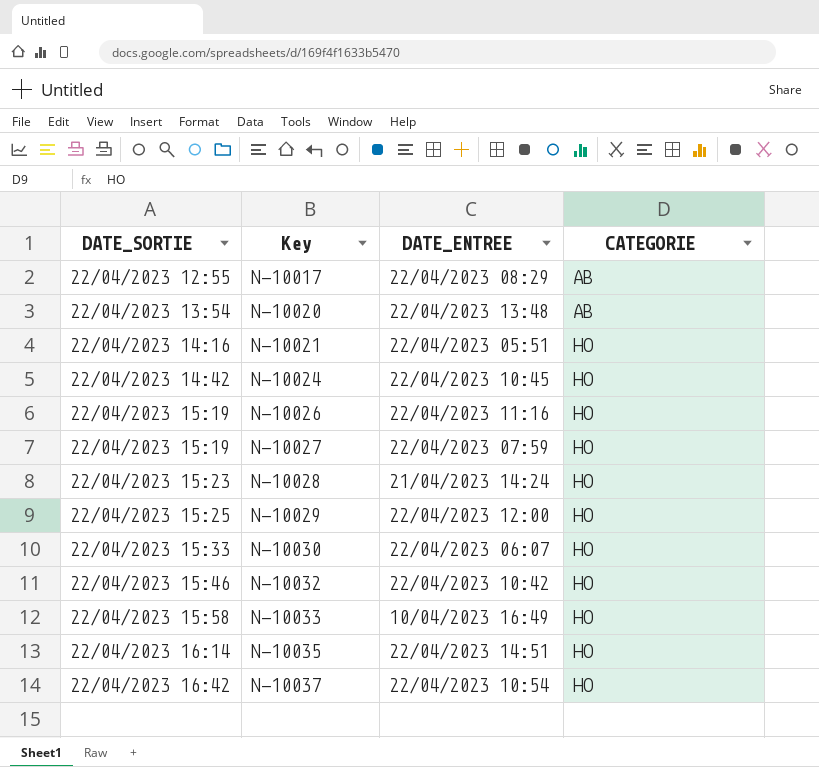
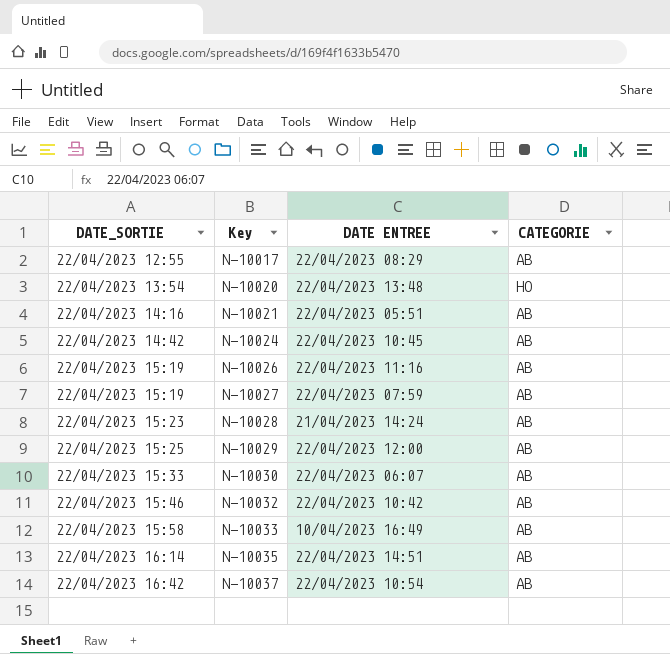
column name: DATE_ENTREE -> DATE ENTREE
N-10020 | CATEGORIE: AB -> HO
N-10021 | CATEGORIE: HO -> AB
N-10024 | CATEGORIE: HO -> AB
N-10026 | CATEGORIE: HO -> AB
N-10027 | CATEGORIE: HO -> AB
N-10028 | CATEGORIE: HO -> AB
N-10029 | CATEGORIE: HO -> AB
N-10030 | CATEGORIE: HO -> AB
N-10032 | CATEGORIE: HO -> AB
N-10033 | CATEGORIE: HO -> AB
N-10035 | CATEGORIE: HO -> AB
N-10037 | CATEGORIE: HO -> AB

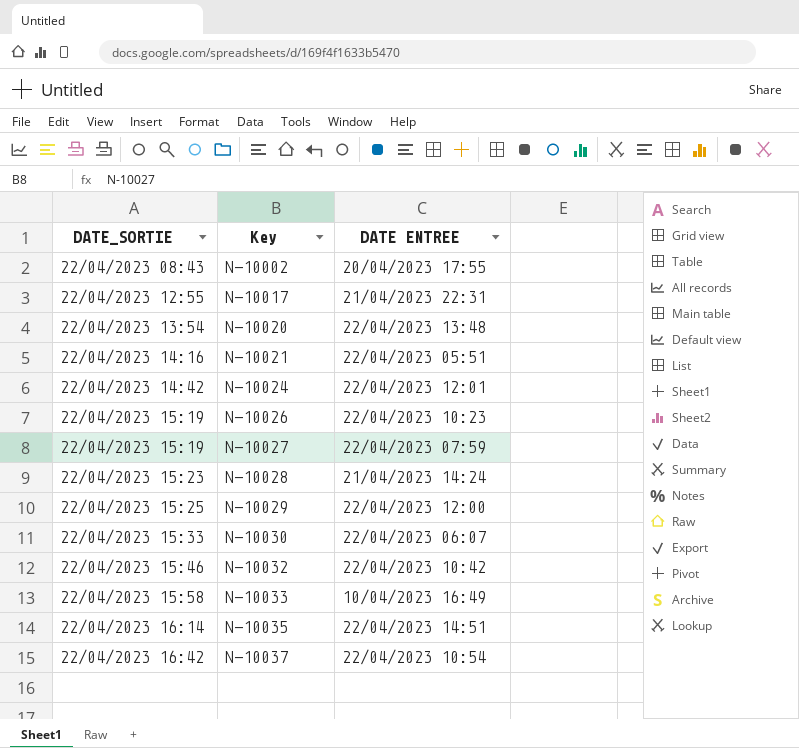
column CATEGORIE | position: 4 -> none
row N-10002: none -> 22/04/2023 08:43 | 20/04/2023 17:55
N-10017 | DATE ENTREE: 22/04/2023 08:29 -> 21/04/2023 22:31
N-10024 | DATE ENTREE: 22/04/2023 10:45 -> 22/04/2023 12:01
N-10026 | DATE ENTREE: 22/04/2023 11:16 -> 22/04/2023 10:23

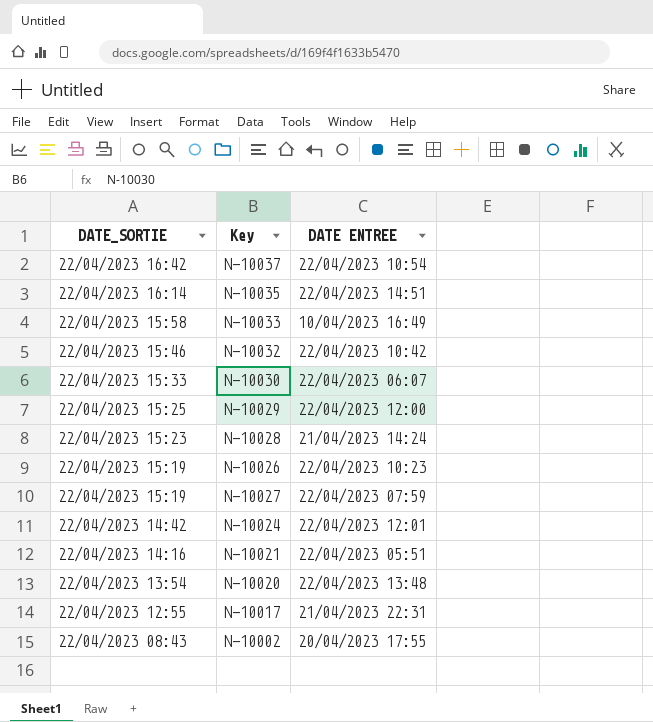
row order: DATE_SORTIE ascending -> DATE_SORTIE descending

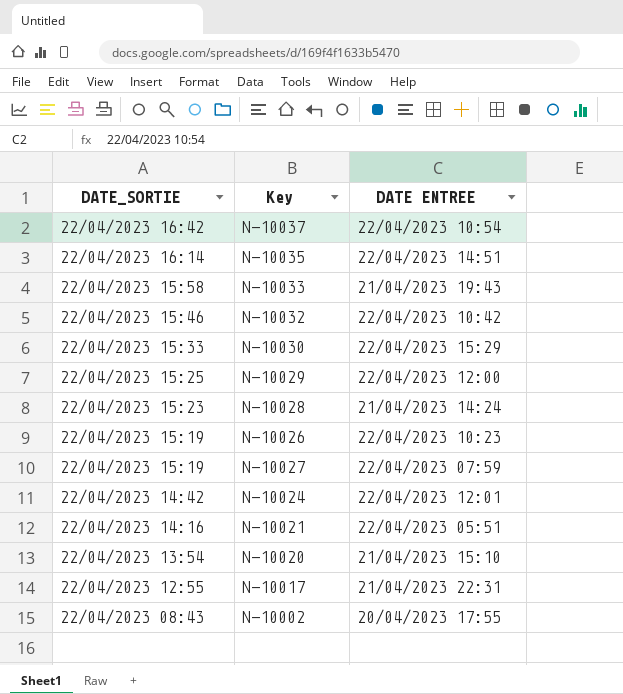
N-10033 | DATE ENTREE: 10/04/2023 16:49 -> 21/04/2023 19:43
N-10030 | DATE ENTREE: 22/04/2023 06:07 -> 22/04/2023 15:29
N-10020 | DATE ENTREE: 22/04/2023 13:48 -> 21/04/2023 15:10

